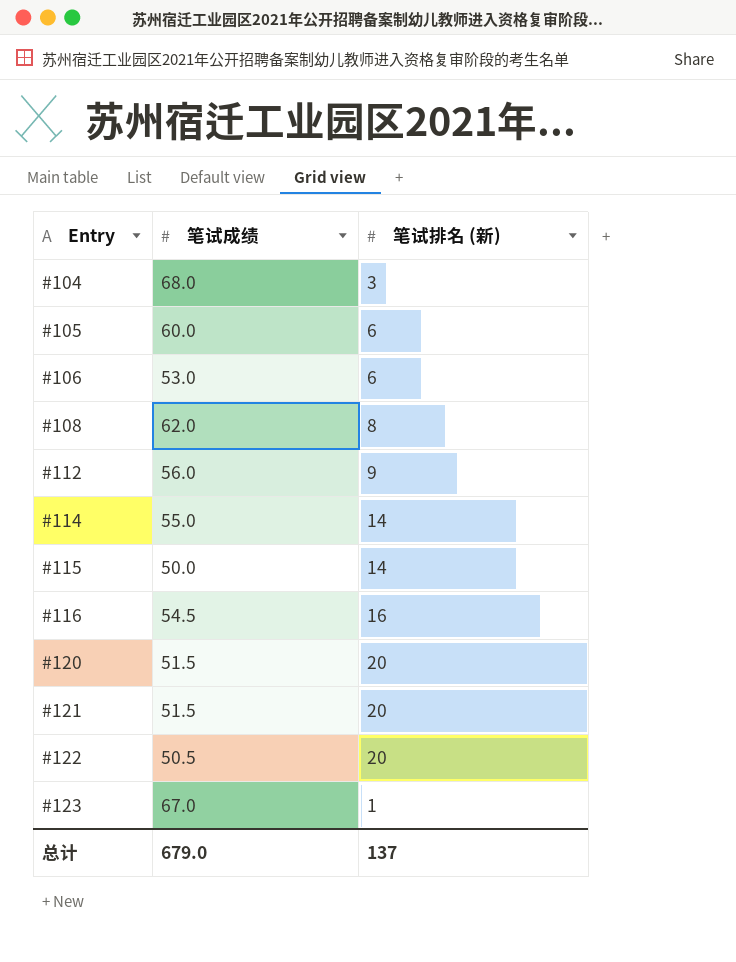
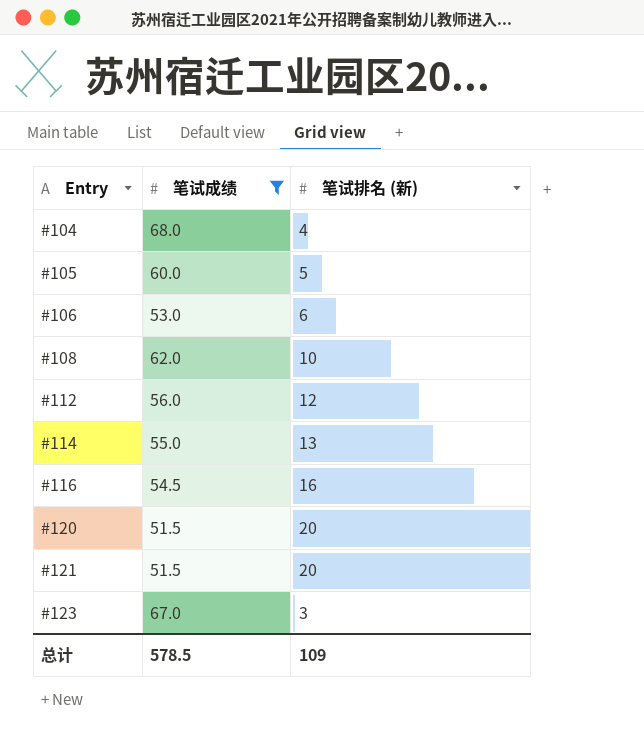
filter: none -> 笔试成绩 >= 51.5
#104 | 笔试排名 (新): 3 -> 4
#105 | 笔试排名 (新): 6 -> 5
#108 | 笔试排名 (新): 8 -> 10
#112 | 笔试排名 (新): 9 -> 12
#114 | 笔试排名 (新): 14 -> 13
#123 | 笔试排名 (新): 1 -> 3
总计 | 笔试成绩: 679.0 -> 578.5
总计 | 笔试排名 (新): 137 -> 109

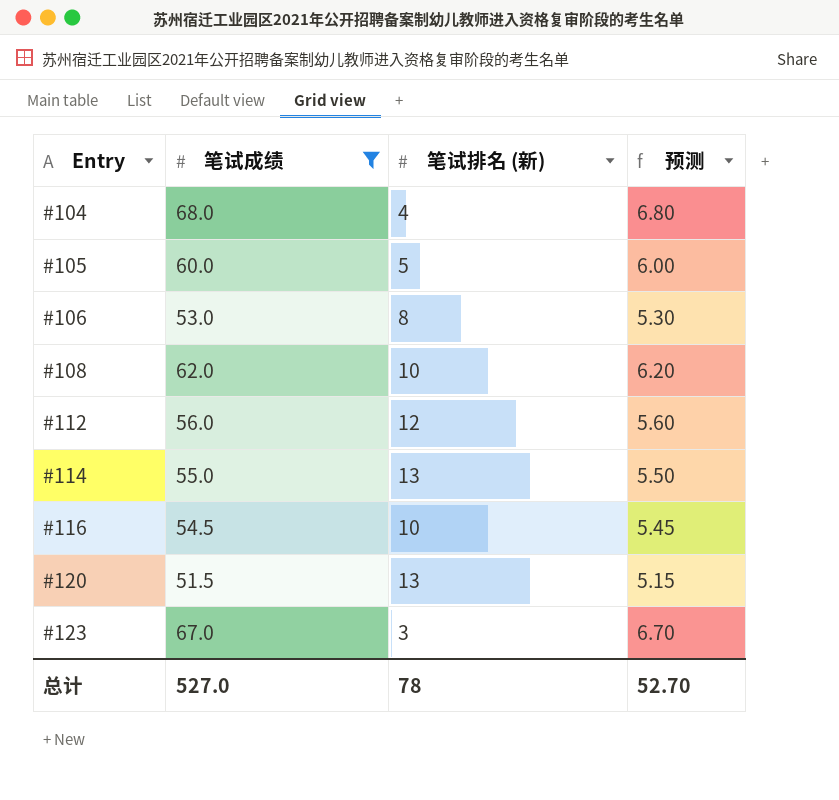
column 预测 | formula: none -> [笔试成绩] * 0.1
row #121: 51.5 | 20 -> none
#106 | 笔试排名 (新): 6 -> 8
#116 | 笔试排名 (新): 16 -> 10
#120 | 笔试排名 (新): 20 -> 13
总计 | 笔试成绩: 578.5 -> 527.0
总计 | 笔试排名 (新): 109 -> 78

